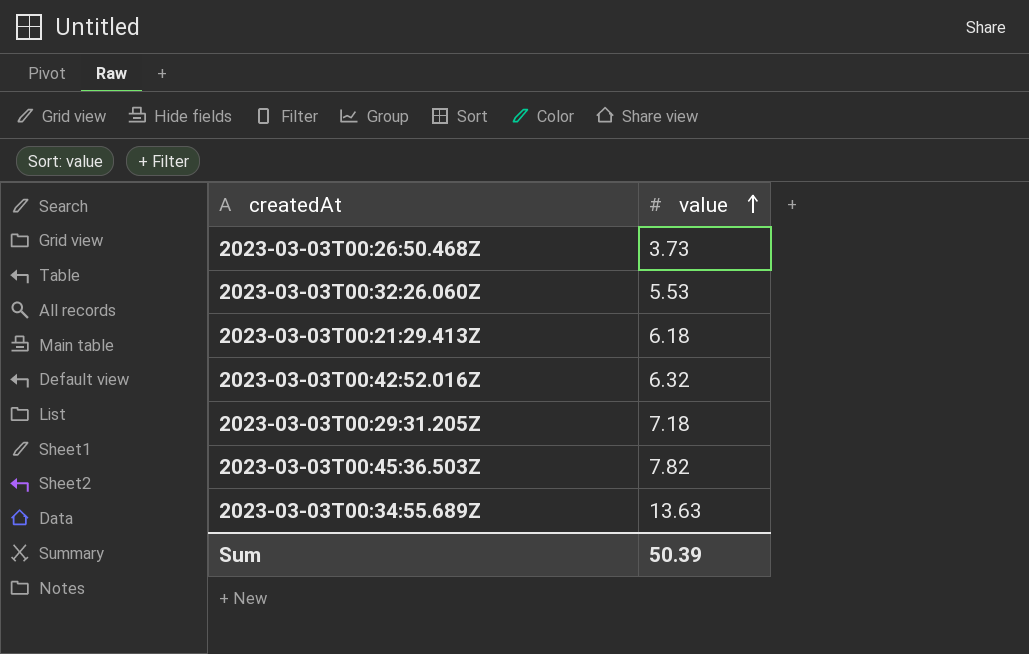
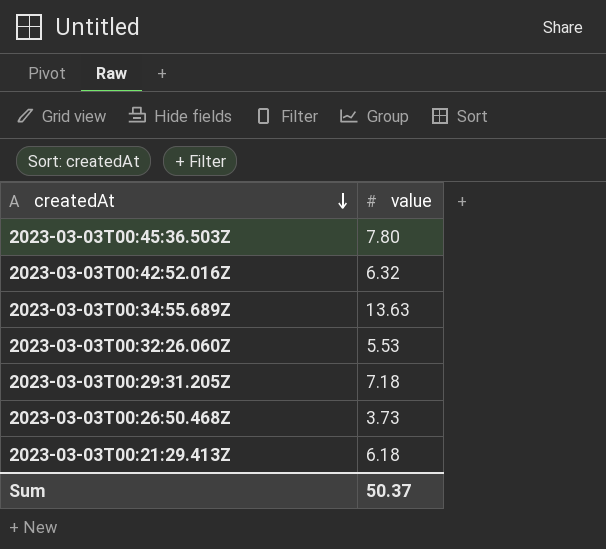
row order: value ascending -> createdAt descending
2023-03-03T00:45:36.503Z | value: 7.82 -> 7.80
Sum | value: 50.39 -> 50.37

